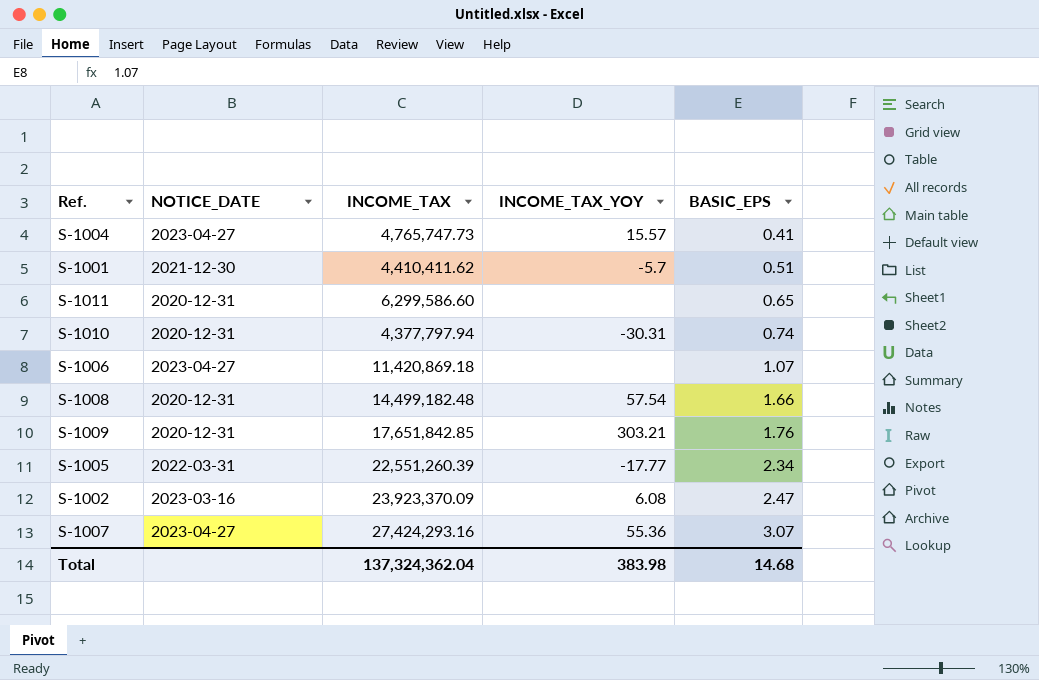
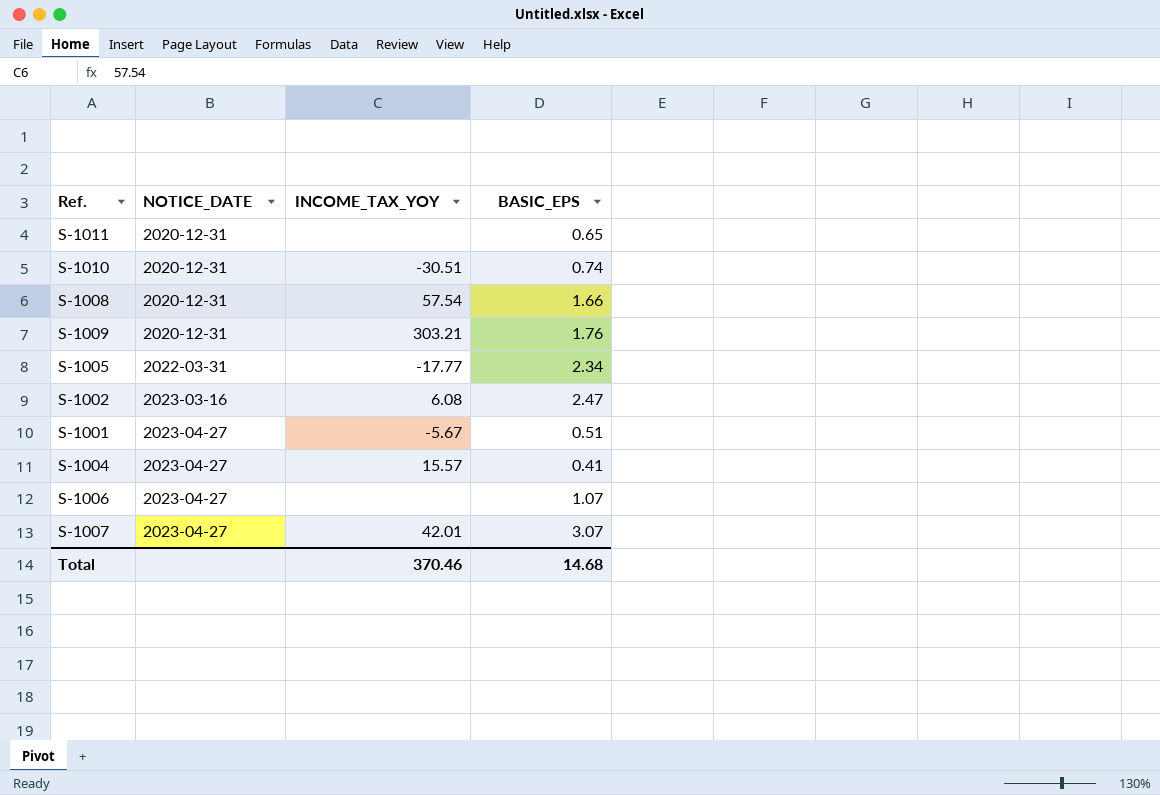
row order: BASIC_EPS ascending -> NOTICE_DATE ascending
column INCOME_TAX | position: 3 -> none
S-1010 | INCOME_TAX_YOY: -30.31 -> -30.51
S-1001 | NOTICE_DATE: 2021-12-30 -> 2023-04-27
S-1001 | INCOME_TAX_YOY: -5.7 -> -5.67
S-1007 | INCOME_TAX_YOY: 55.36 -> 42.01
Total | INCOME_TAX_YOY: 383.98 -> 370.46

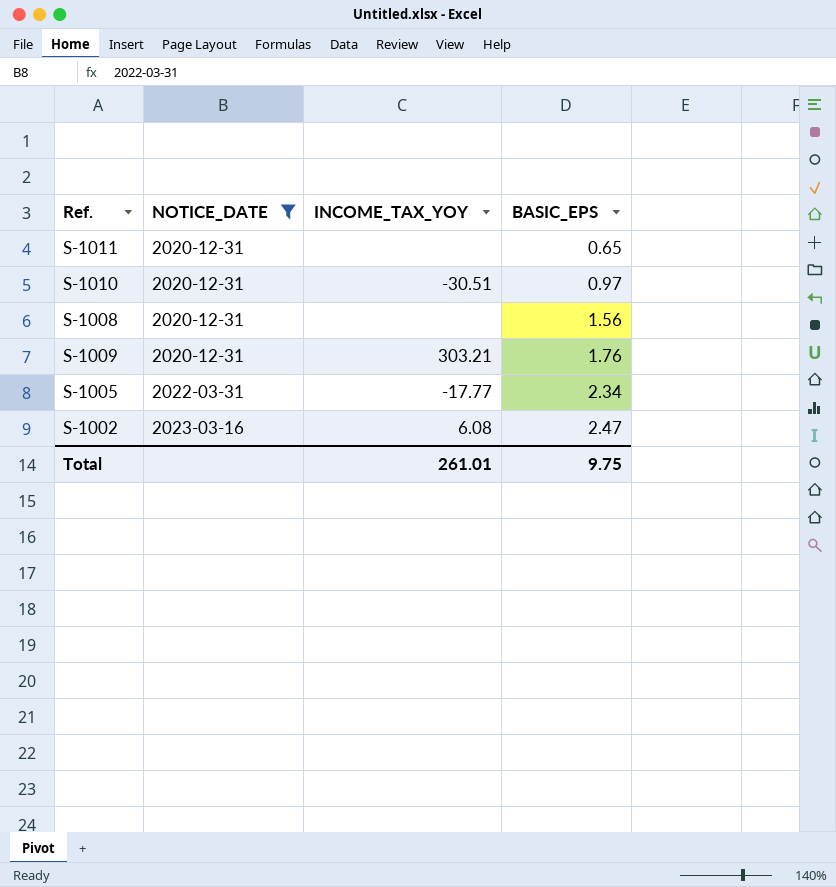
filter: none -> NOTICE_DATE != 2023-04-27
S-1010 | BASIC_EPS: 0.74 -> 0.97
S-1008 | INCOME_TAX_YOY: 57.54 -> none
S-1008 | BASIC_EPS: 1.66 -> 1.56
Total | INCOME_TAX_YOY: 370.46 -> 261.01
Total | BASIC_EPS: 14.68 -> 9.75

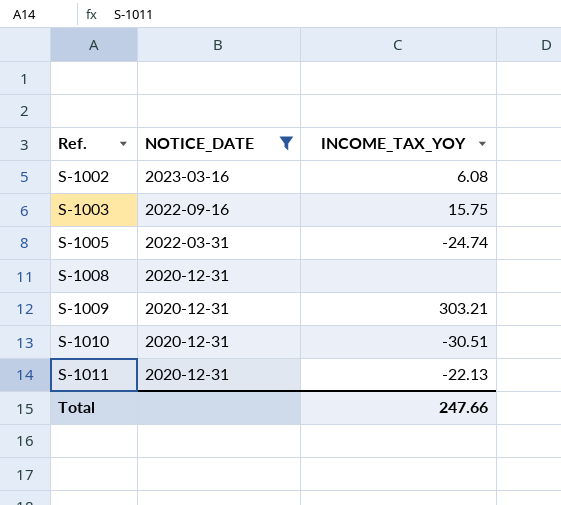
row order: NOTICE_DATE ascending -> Ref. ascending
column BASIC_EPS | position: 4 -> none
row S-1003: none -> 2022-09-16 | 15.75
S-1005 | INCOME_TAX_YOY: -17.77 -> -24.74
S-1011 | INCOME_TAX_YOY: none -> -22.13
Total | INCOME_TAX_YOY: 261.01 -> 247.66

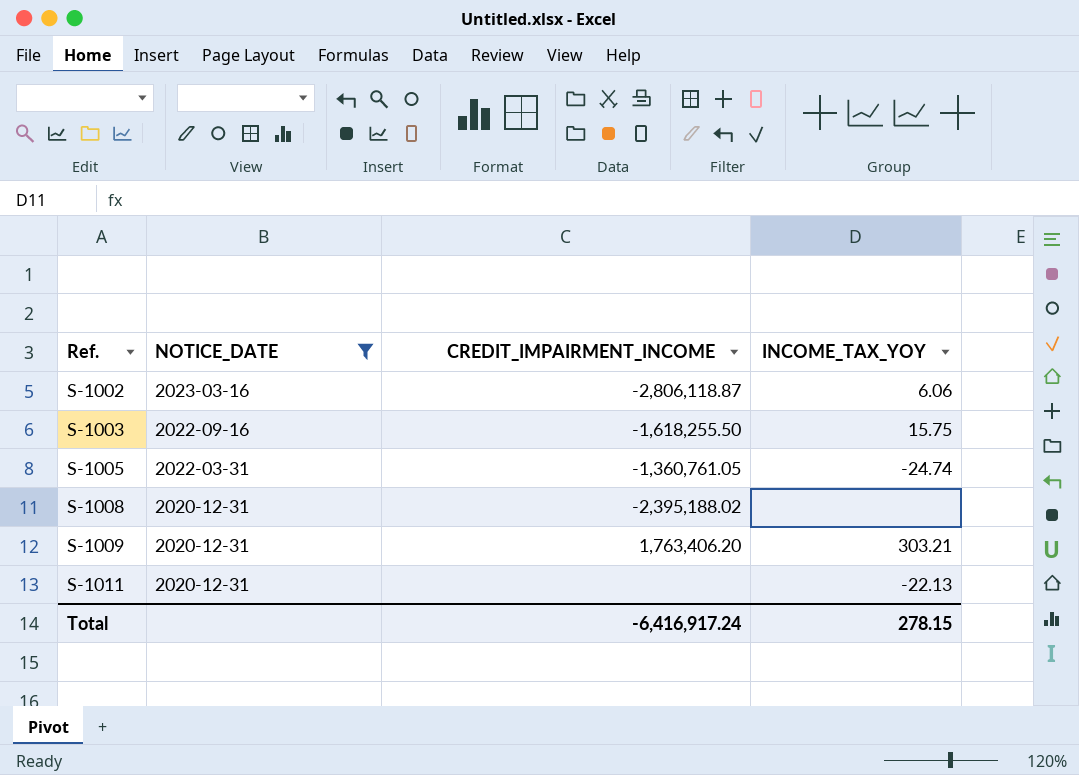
column CREDIT_IMPAIRMENT_INCOME | position: none -> 3
row S-1010: 2020-12-31 | -30.51 -> none
S-1002 | INCOME_TAX_YOY: 6.08 -> 6.06
Total | INCOME_TAX_YOY: 247.66 -> 278.15

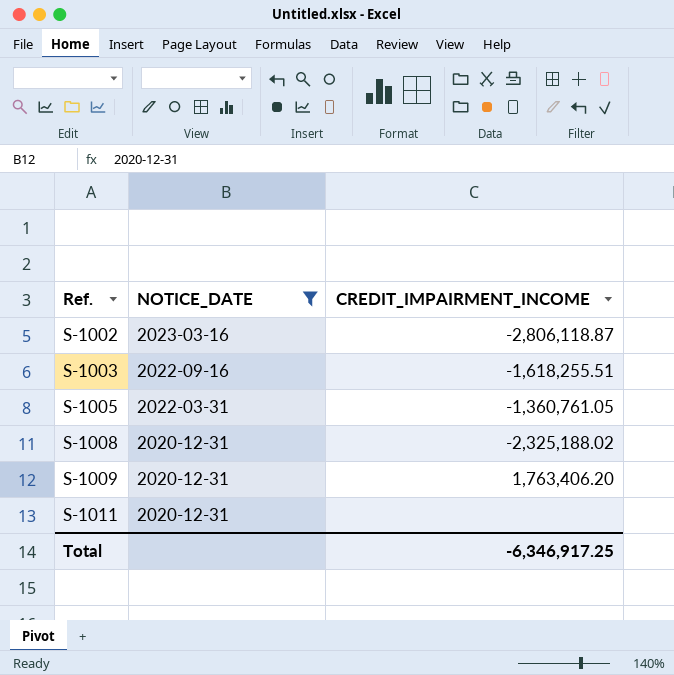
column INCOME_TAX_YOY | position: 4 -> none
S-1003 | CREDIT_IMPAIRMENT_INCOME: -1,618,255.50 -> -1,618,255.51
S-1008 | CREDIT_IMPAIRMENT_INCOME: -2,395,188.02 -> -2,325,188.02
Total | CREDIT_IMPAIRMENT_INCOME: -6,416,917.24 -> -6,346,917.25

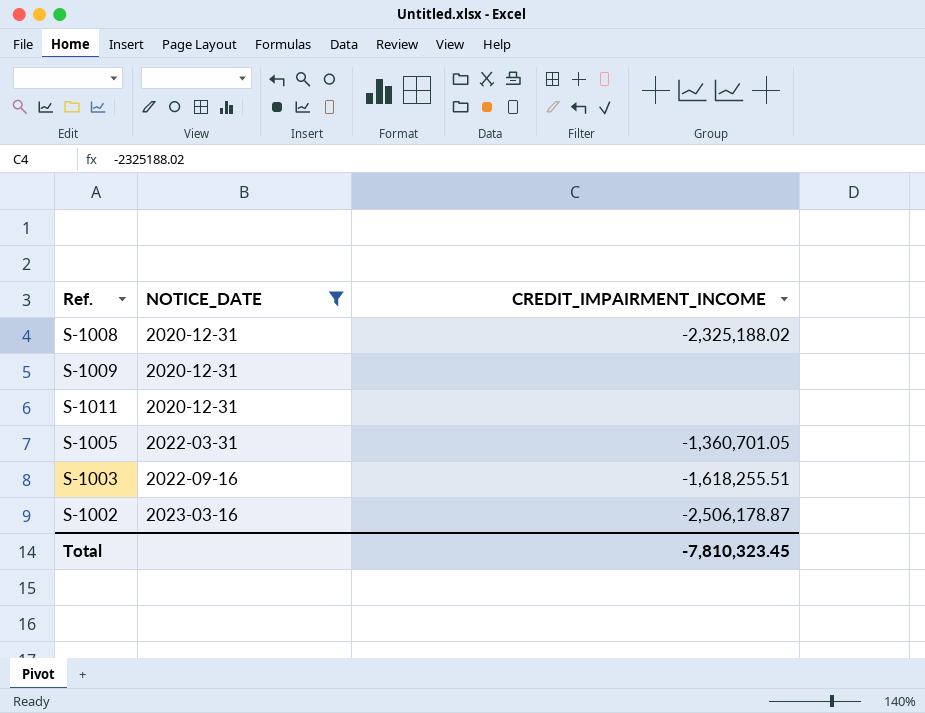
row order: Ref. ascending -> NOTICE_DATE ascending
S-1009 | CREDIT_IMPAIRMENT_INCOME: 1,763,406.20 -> none
S-1005 | CREDIT_IMPAIRMENT_INCOME: -1,360,761.05 -> -1,360,701.05
S-1002 | CREDIT_IMPAIRMENT_INCOME: -2,806,118.87 -> -2,506,178.87
Total | CREDIT_IMPAIRMENT_INCOME: -6,346,917.25 -> -7,810,323.45

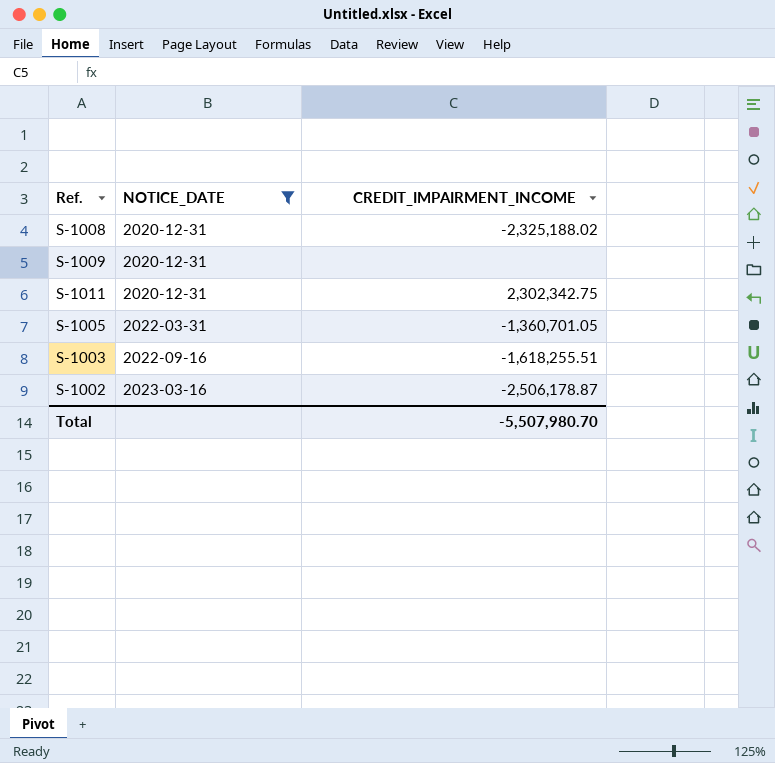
S-1011 | CREDIT_IMPAIRMENT_INCOME: none -> 2,302,342.75
Total | CREDIT_IMPAIRMENT_INCOME: -7,810,323.45 -> -5,507,980.70

